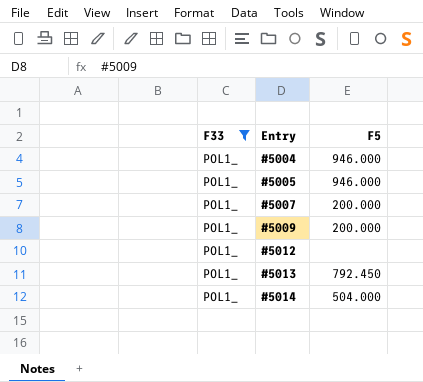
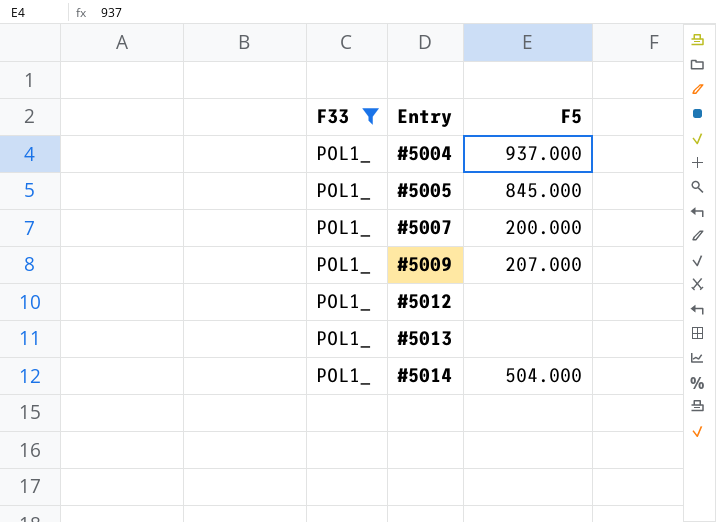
#5004 | F5: 946.000 -> 937.000
#5005 | F5: 946.000 -> 845.000
#5009 | F5: 200.000 -> 207.000
#5013 | F5: 792.450 -> none

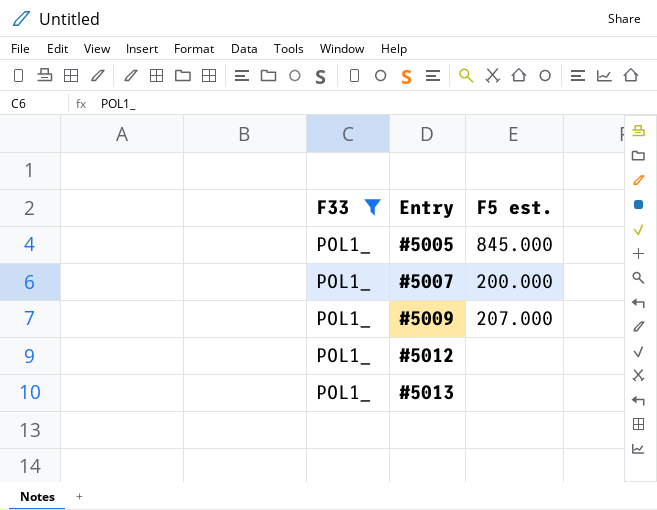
column name: F5 -> F5 est.
row #5004: POL1_ | 937.000 -> none
row #5014: POL1_ | 504.000 -> none

